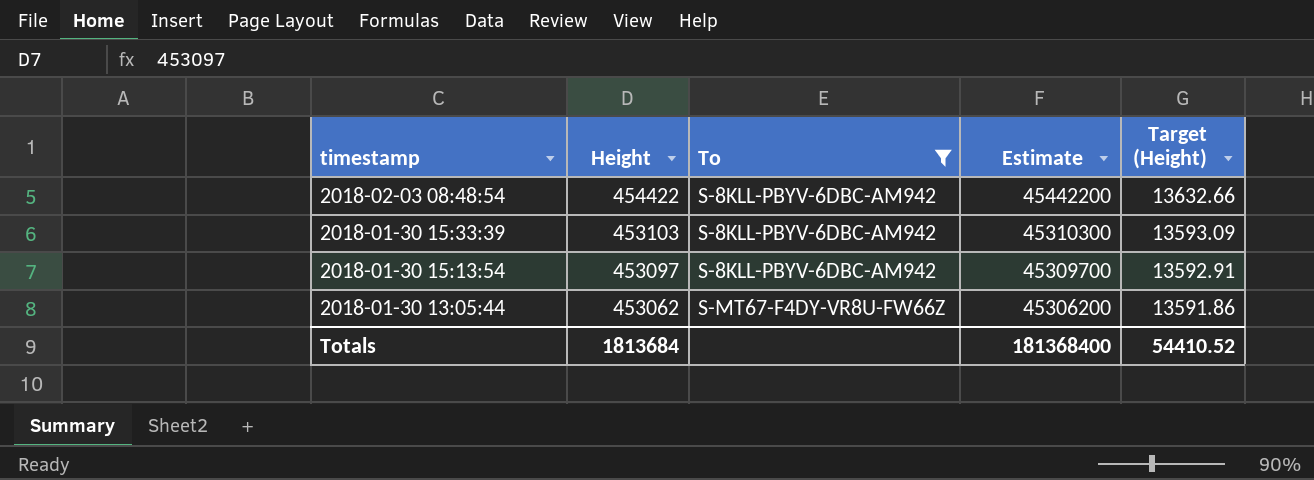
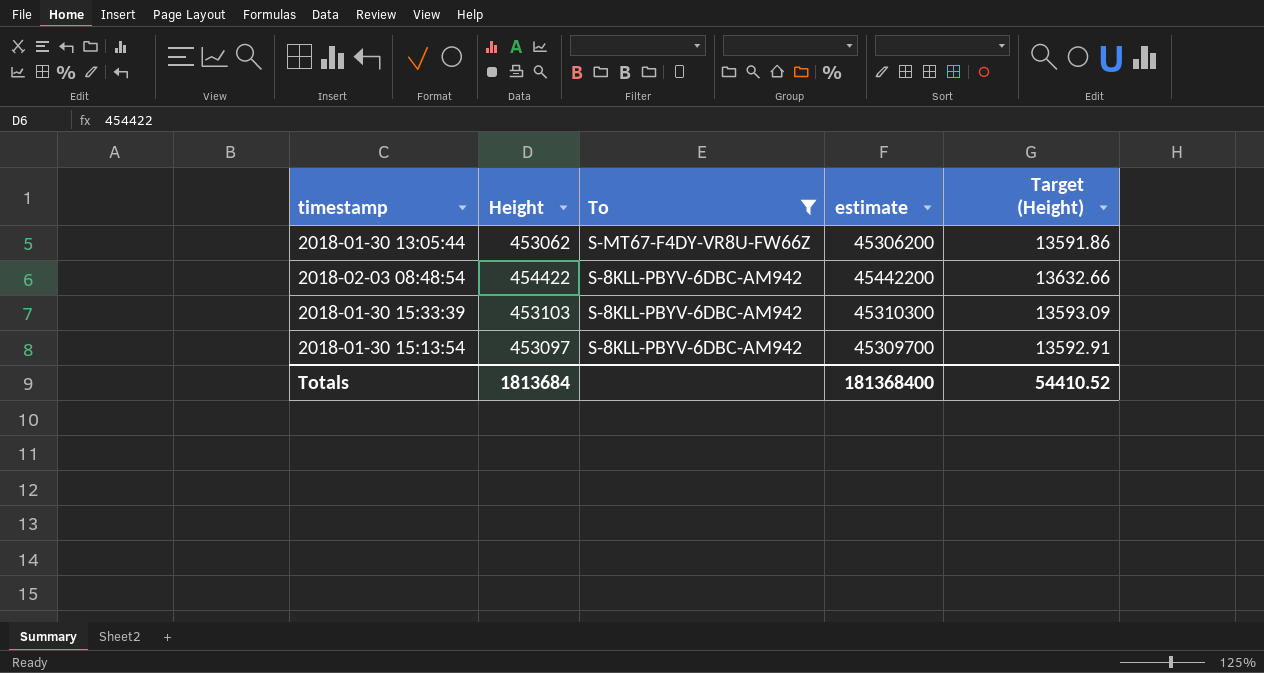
row order: timestamp descending -> To descending
column name: Estimate -> estimate

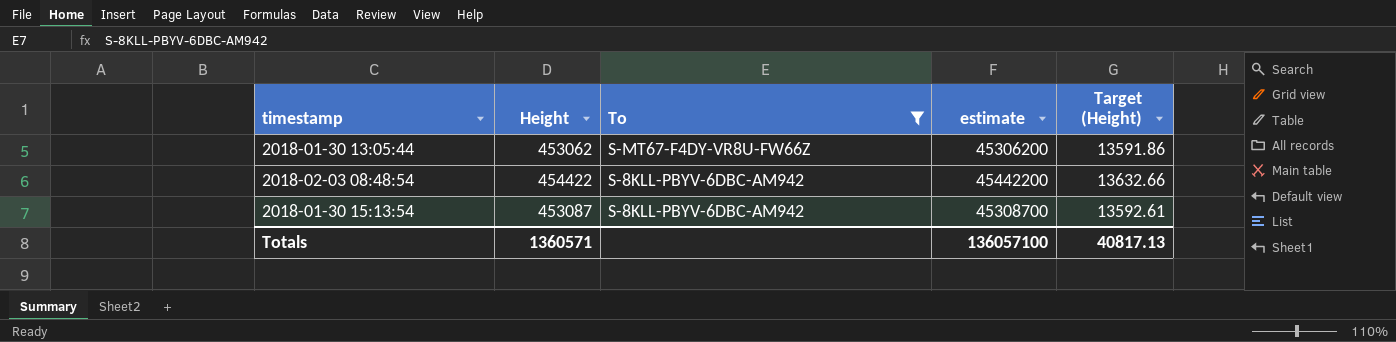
row 2018-01-30 15:33:39: 453103 | S-8KLL-PBYV-6DBC-AM942 | 45310300 | 13593.09 -> none
2018-01-30 15:13:54 | Height: 453097 -> 453087
2018-01-30 15:13:54 | estimate: 45309700 -> 45308700
2018-01-30 15:13:54 | Target (Height): 13592.91 -> 13592.61
Totals | Height: 1813684 -> 1360571
Totals | estimate: 181368400 -> 136057100
Totals | Target (Height): 54410.52 -> 40817.13

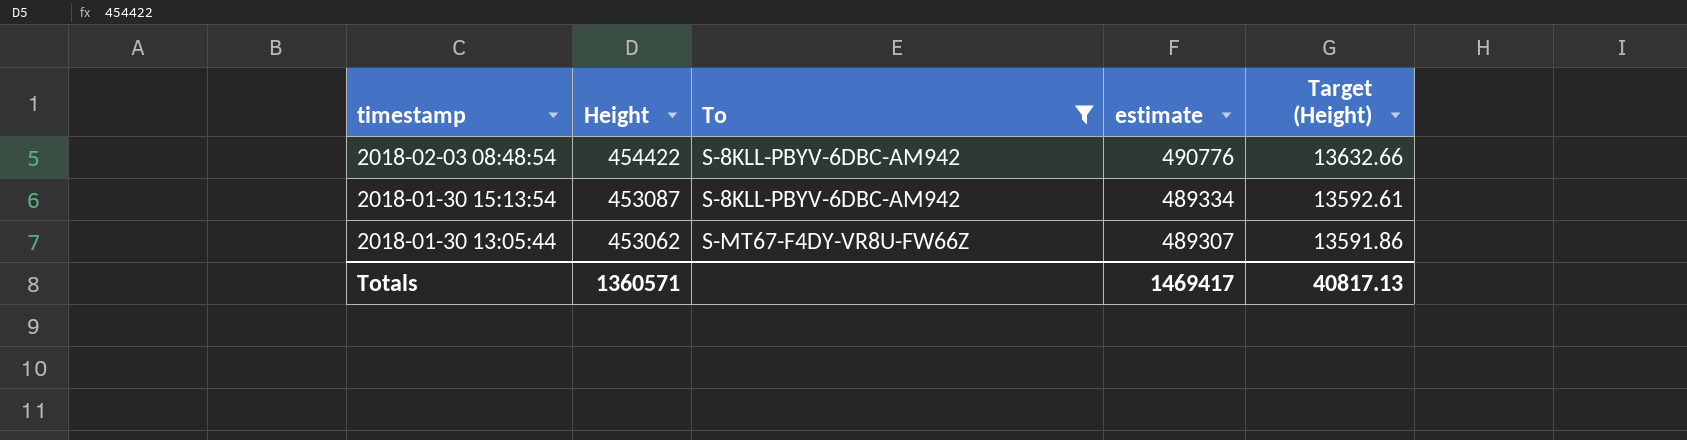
row order: To descending -> timestamp descending
column estimate | formula: [Height] * 100 -> [Height] * 1.08
Totals | estimate: 136057100 -> 1469417

